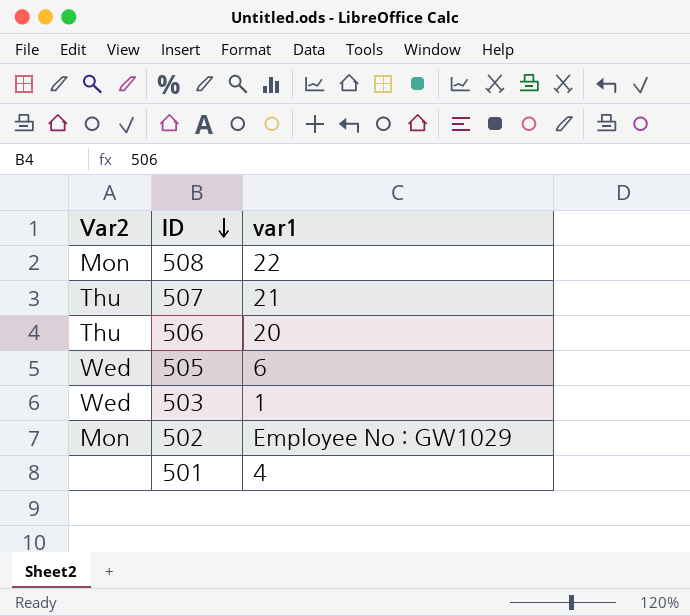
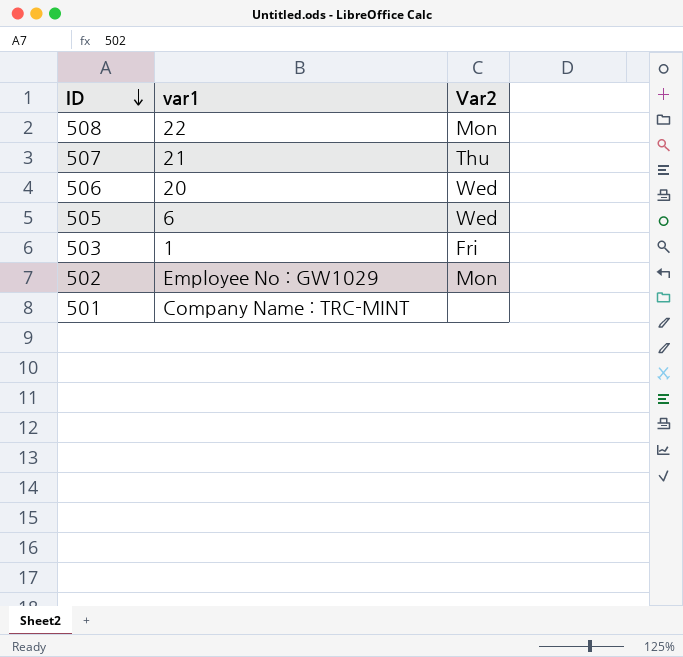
column Var2 | position: 1 -> 3
506 | Var2: Thu -> Wed
503 | Var2: Wed -> Fri
501 | var1: 4 -> Company Name : TRC-MINT

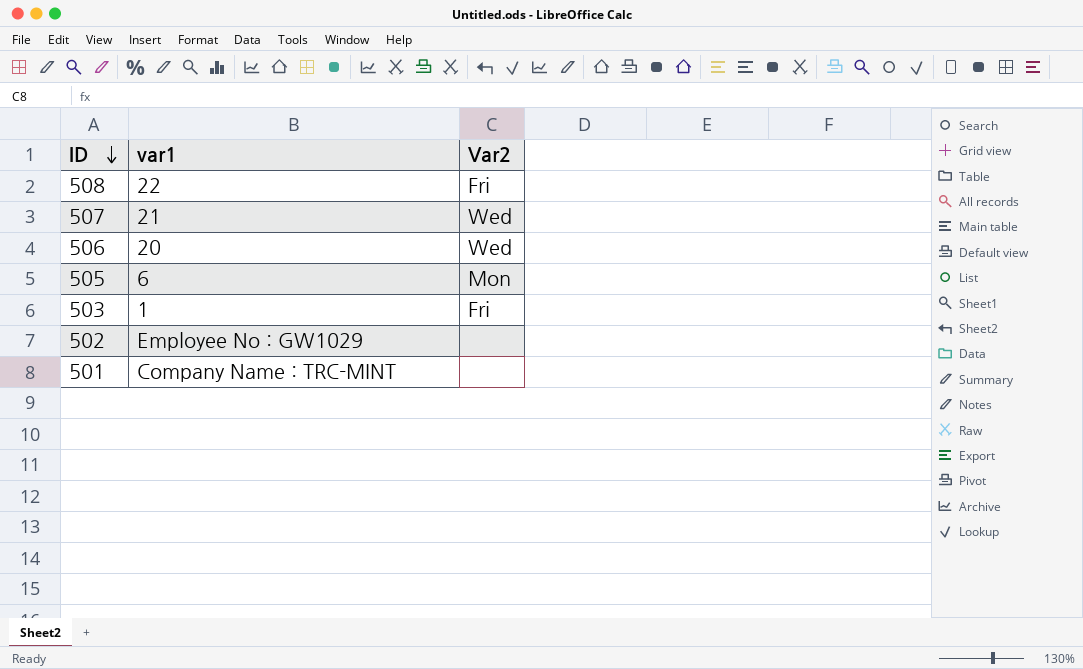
508 | Var2: Mon -> Fri
507 | Var2: Thu -> Wed
505 | Var2: Wed -> Mon
502 | Var2: Mon -> none

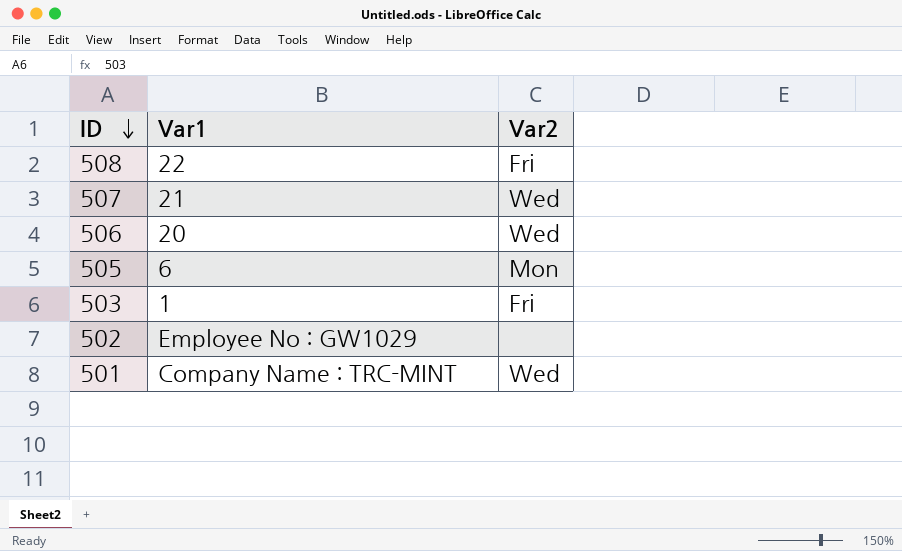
column name: var1 -> Var1
501 | Var2: none -> Wed

